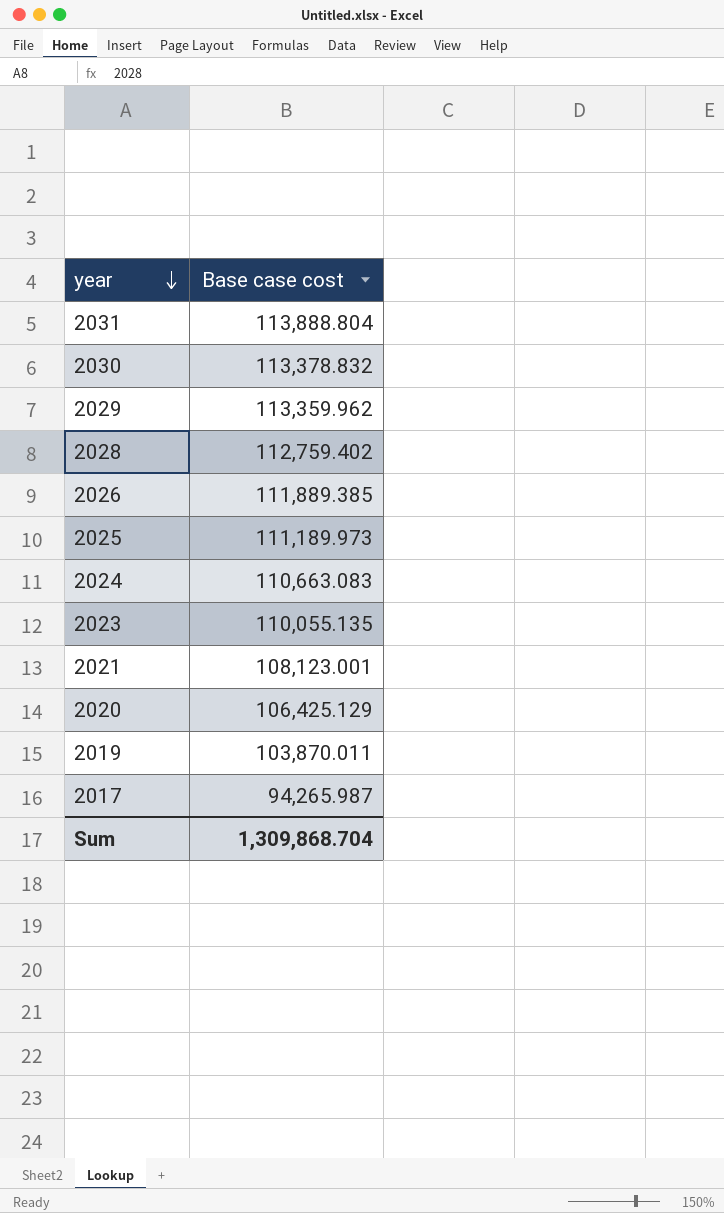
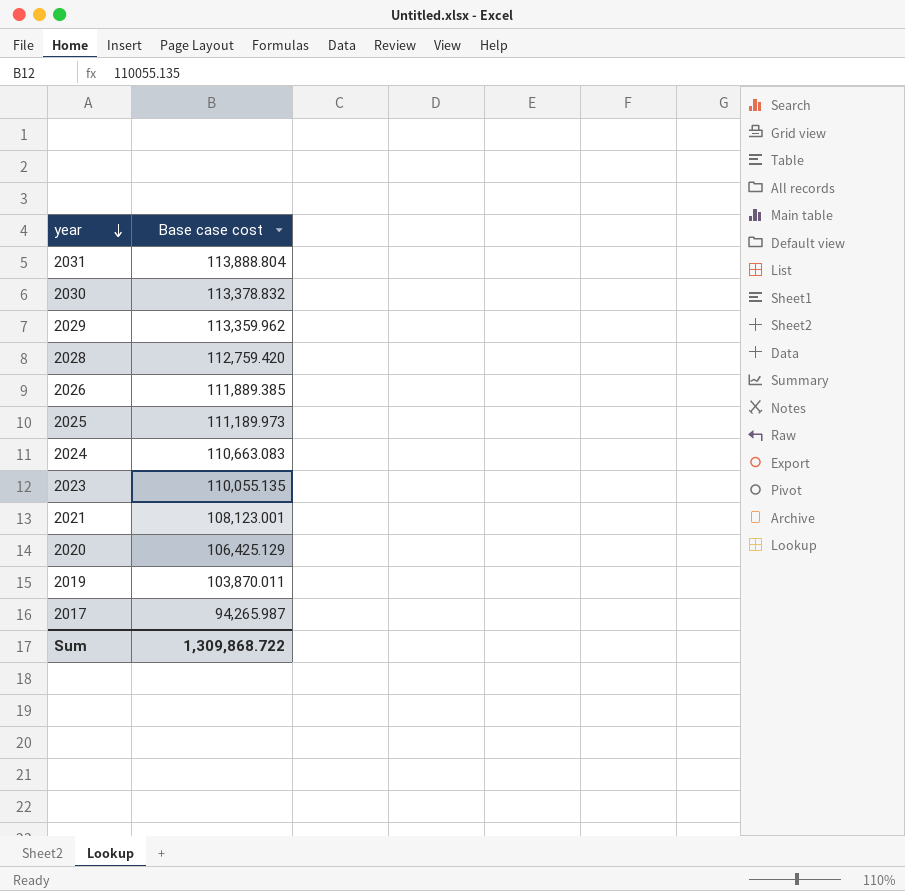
2028 | Base case cost: 112,759.402 -> 112,759.420
Sum | Base case cost: 1,309,868.704 -> 1,309,868.722

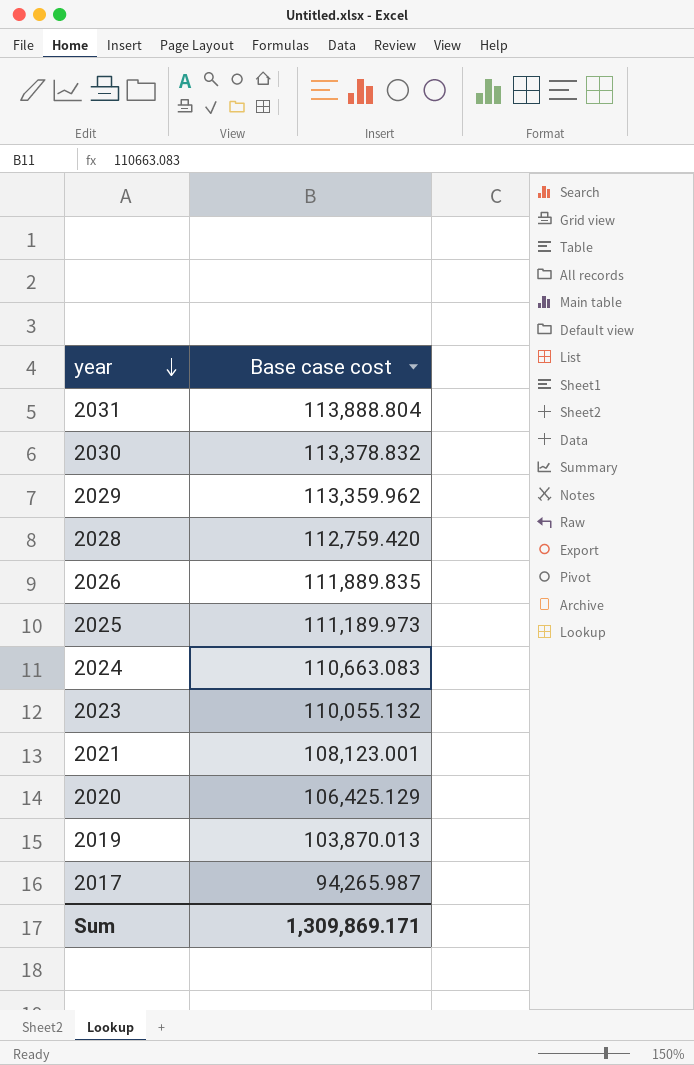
2026 | Base case cost: 111,889.385 -> 111,889.835
2023 | Base case cost: 110,055.135 -> 110,055.132
2019 | Base case cost: 103,870.011 -> 103,870.013
Sum | Base case cost: 1,309,868.722 -> 1,309,869.171

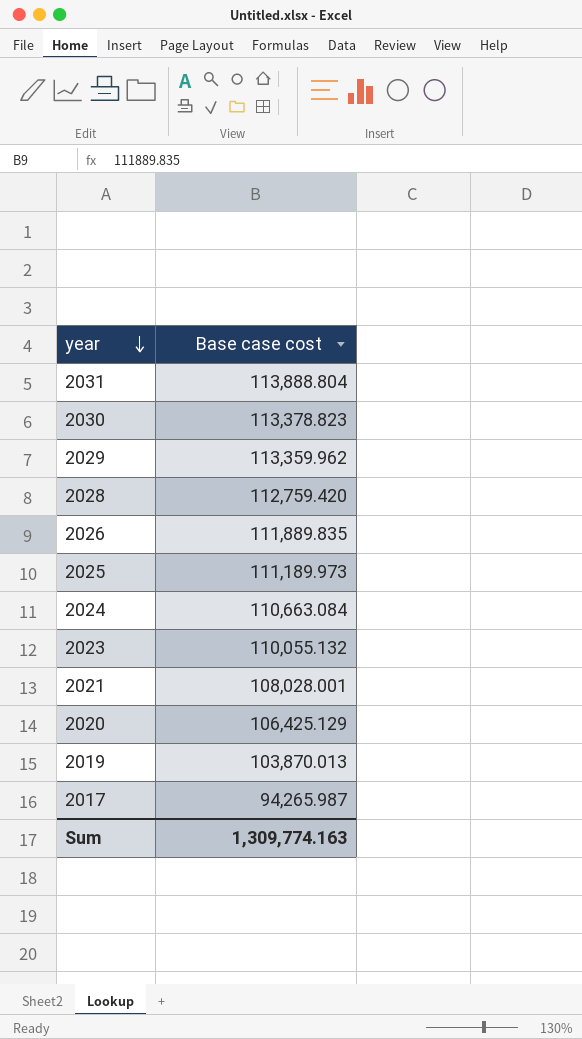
2030 | Base case cost: 113,378.832 -> 113,378.823
2024 | Base case cost: 110,663.083 -> 110,663.084
2021 | Base case cost: 108,123.001 -> 108,028.001
Sum | Base case cost: 1,309,869.171 -> 1,309,774.163

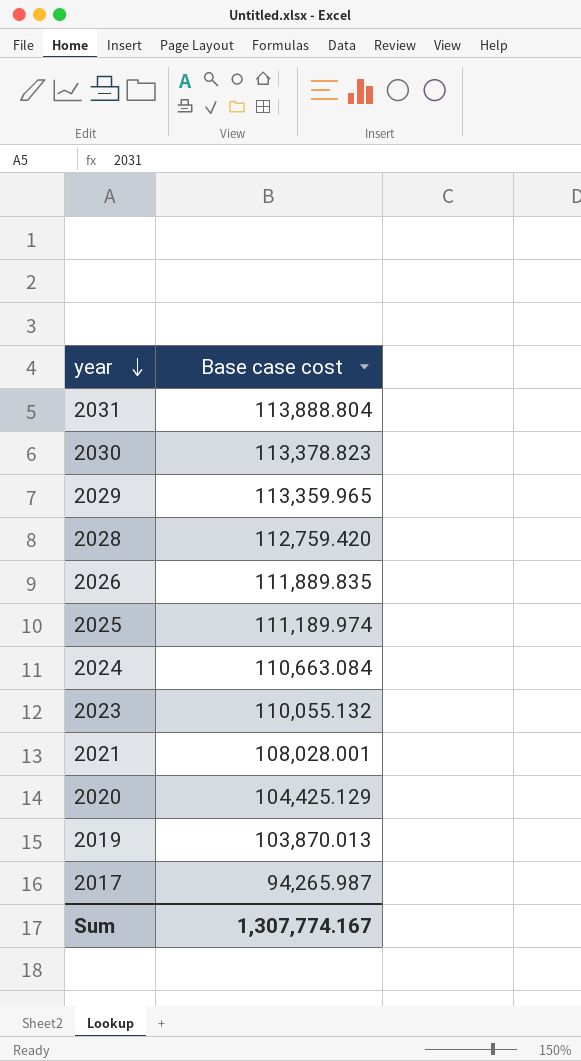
2029 | Base case cost: 113,359.962 -> 113,359.965
2025 | Base case cost: 111,189.973 -> 111,189.974
2020 | Base case cost: 106,425.129 -> 104,425.129
Sum | Base case cost: 1,309,774.163 -> 1,307,774.167

